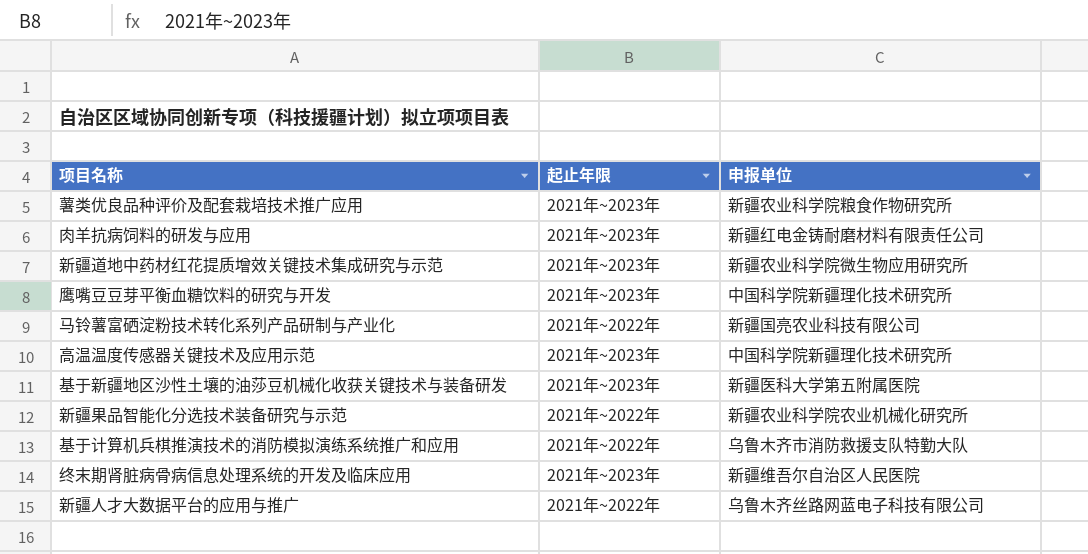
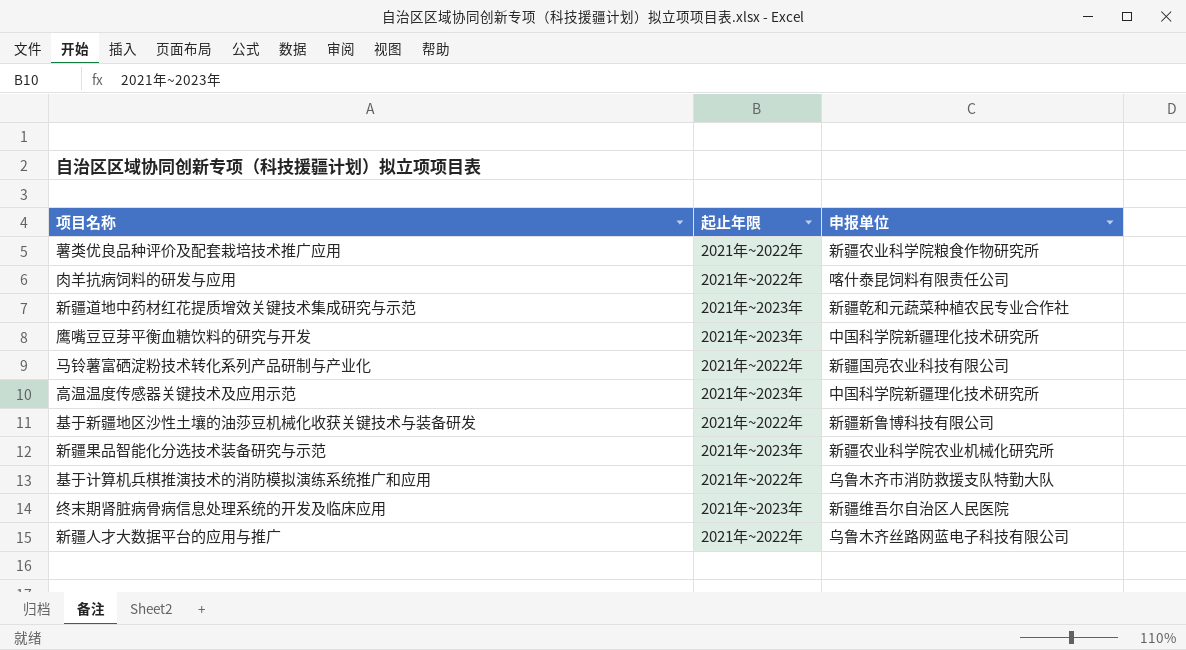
薯类优良品种评价及配套栽培技术推广应用 | 起止年限: 2021年~2023年 -> 2021年~2022年
肉羊抗病饲料的研发与应用 | 起止年限: 2021年~2023年 -> 2021年~2022年
肉羊抗病饲料的研发与应用 | 申报单位: 新疆红电金铸耐磨材料有限责任公司 -> 喀什泰昆饲料有限责任公司
新疆道地中药材红花提质增效关键技术集成研究与示范 | 申报单位: 新疆农业科学院微生物应用研究所 -> 新疆乾和元蔬菜种植农民专业合作社
基于新疆地区沙性土壤的油莎豆机械化收获关键技术与装备研发 | 起止年限: 2021年~2023年 -> 2021年~2022年
基于新疆地区沙性土壤的油莎豆机械化收获关键技术与装备研发 | 申报单位: 新疆医科大学第五附属医院 -> 新疆新鲁博科技有限公司
新疆果品智能化分选技术装备研究与示范 | 起止年限: 2021年~2022年 -> 2021年~2023年

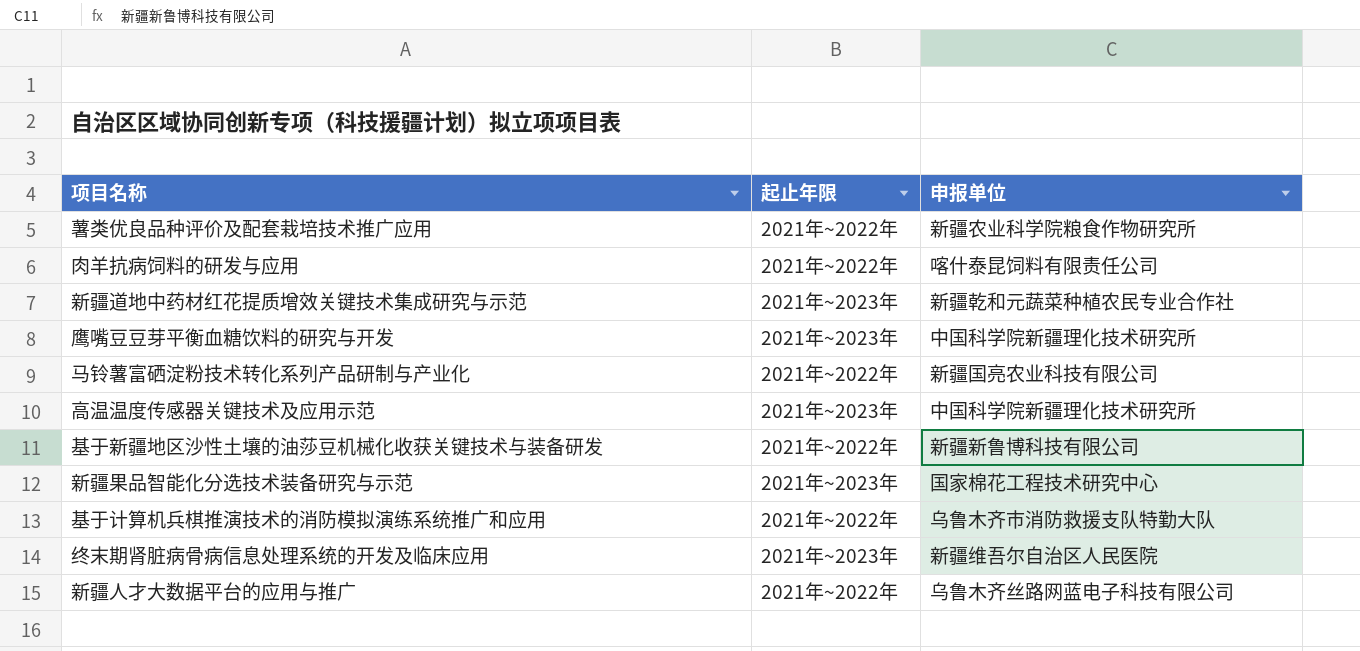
新疆果品智能化分选技术装备研究与示范 | 申报单位: 新疆农业科学院农业机械化研究所 -> 国家棉花工程技术研究中心

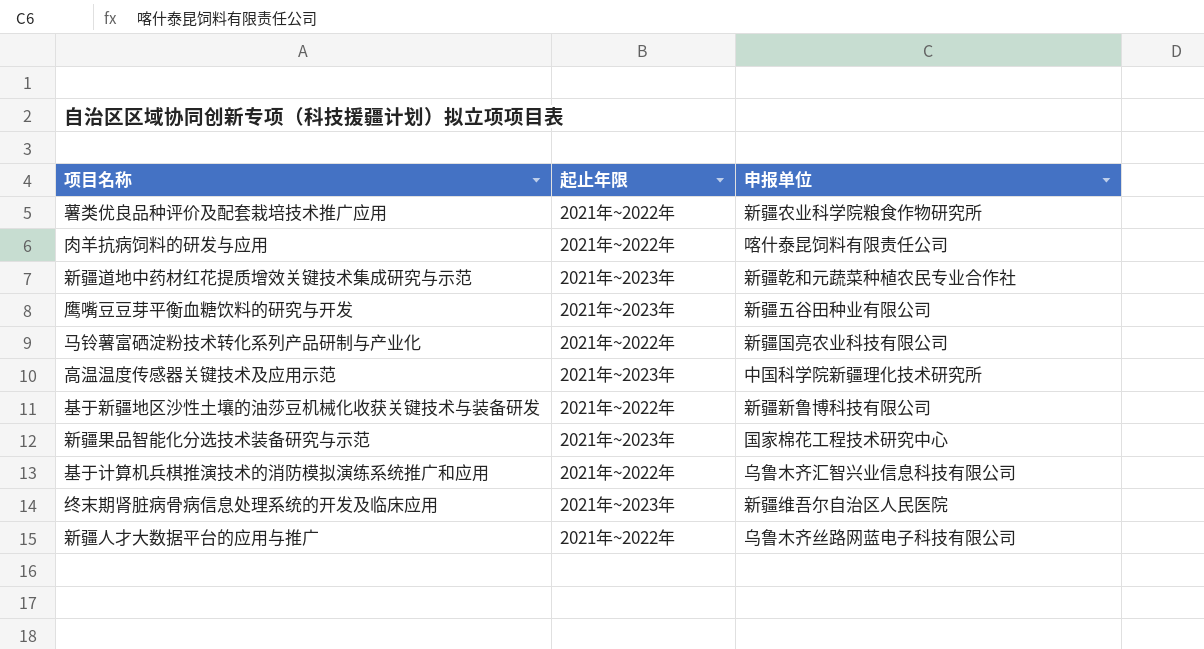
鹰嘴豆豆芽平衡血糖饮料的研究与开发 | 申报单位: 中国科学院新疆理化技术研究所 -> 新疆五谷田种业有限公司
基于计算机兵棋推演技术的消防模拟演练系统推广和应用 | 申报单位: 乌鲁木齐市消防救援支队特勤大队 -> 乌鲁木齐汇智兴业信息科技有限公司

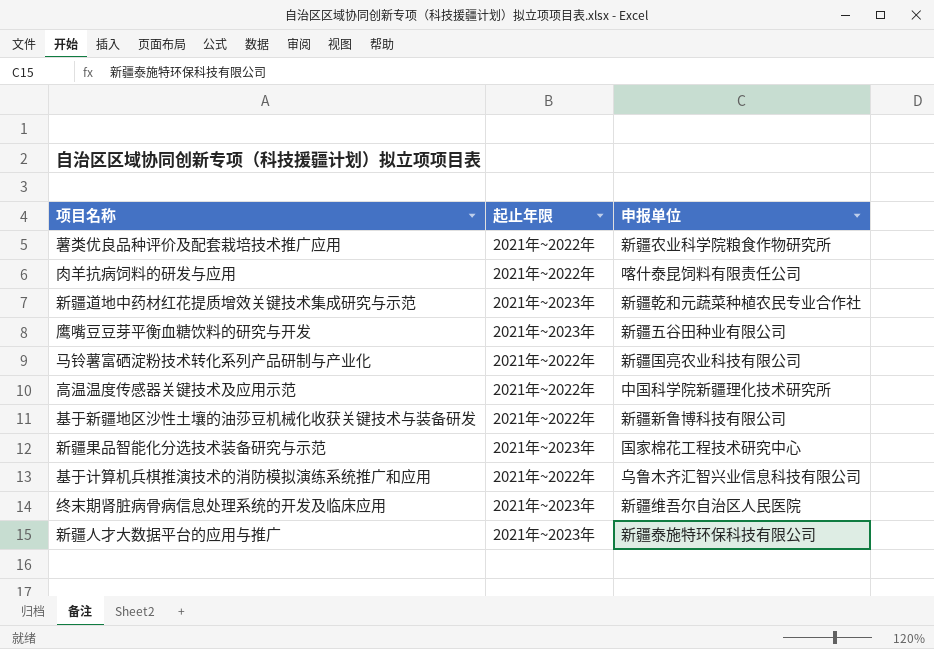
高温温度传感器关键技术及应用示范 | 起止年限: 2021年~2023年 -> 2021年~2022年
新疆人才大数据平台的应用与推广 | 起止年限: 2021年~2022年 -> 2021年~2023年
新疆人才大数据平台的应用与推广 | 申报单位: 乌鲁木齐丝路网蓝电子科技有限公司 -> 新疆泰施特环保科技有限公司

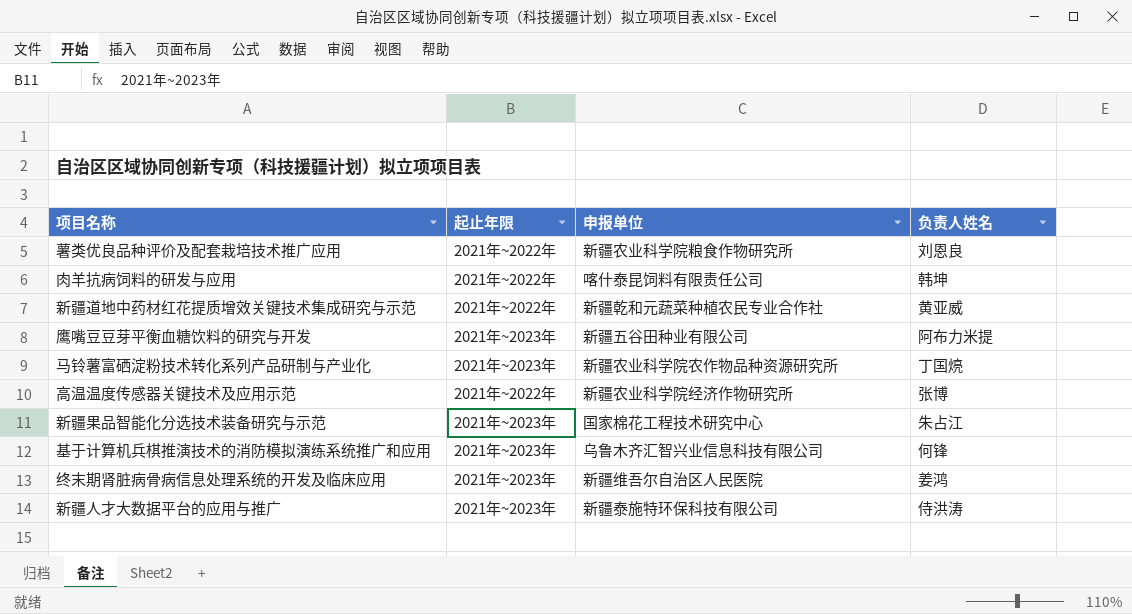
column 负责人姓名 | position: none -> 4
row 基于新疆地区沙性土壤的油莎豆机械化收获关键技术与装备研发: 2021年~2022年 | 新疆新鲁博科技有限公司 -> none
新疆道地中药材红花提质增效关键技术集成研究与示范 | 起止年限: 2021年~2023年 -> 2021年~2022年
马铃薯富硒淀粉技术转化系列产品研制与产业化 | 起止年限: 2021年~2022年 -> 2021年~2023年
马铃薯富硒淀粉技术转化系列产品研制与产业化 | 申报单位: 新疆国亮农业科技有限公司 -> 新疆农业科学院农作物品种资源研究所
高温温度传感器关键技术及应用示范 | 申报单位: 中国科学院新疆理化技术研究所 -> 新疆农业科学院经济作物研究所
基于计算机兵棋推演技术的消防模拟演练系统推广和应用 | 起止年限: 2021年~2022年 -> 2021年~2023年

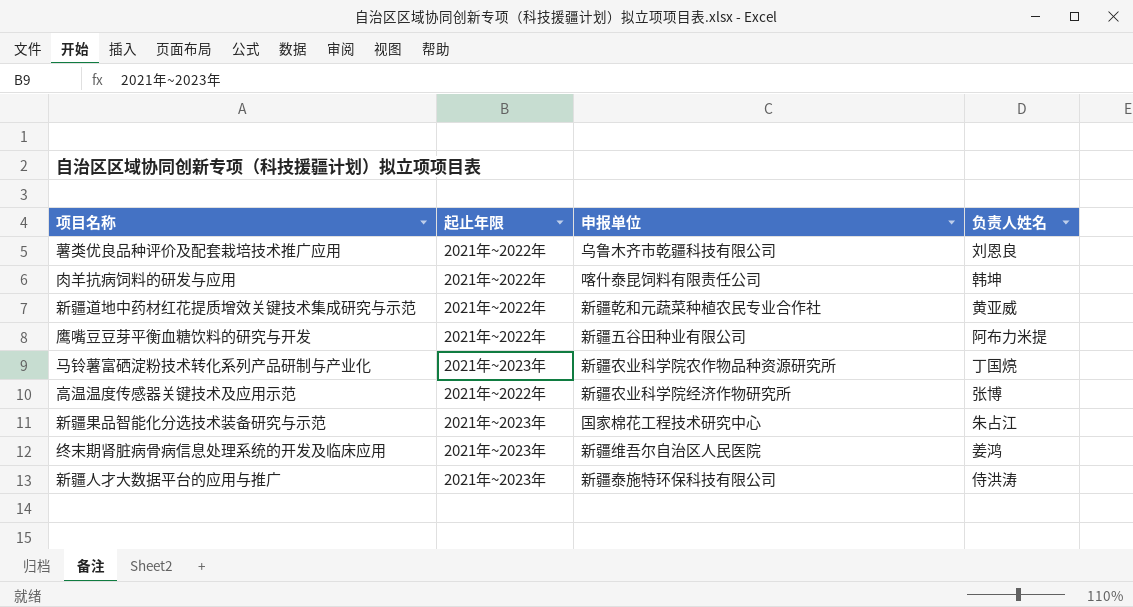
row 基于计算机兵棋推演技术的消防模拟演练系统推广和应用: 2021年~2023年 | 乌鲁木齐汇智兴业信息科技有限公司 | 何锋 -> none
薯类优良品种评价及配套栽培技术推广应用 | 申报单位: 新疆农业科学院粮食作物研究所 -> 乌鲁木齐市乾疆科技有限公司
鹰嘴豆豆芽平衡血糖饮料的研究与开发 | 起止年限: 2021年~2023年 -> 2021年~2022年

